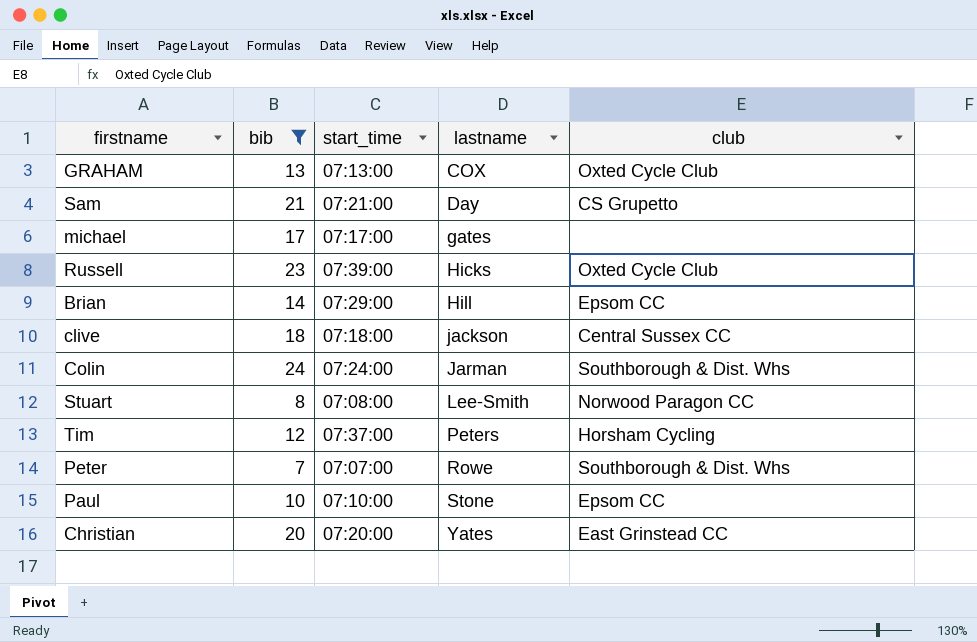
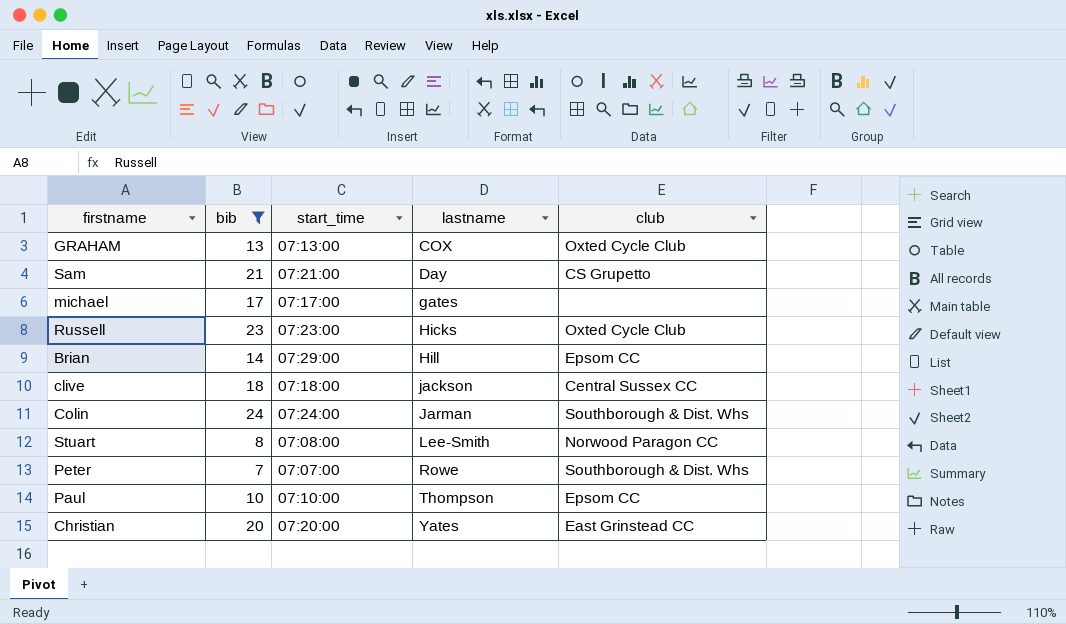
row Tim: 12 | 07:37:00 | Peters | Horsham Cycling -> none
Russell | start_time: 07:39:00 -> 07:23:00
Paul | lastname: Stone -> Thompson

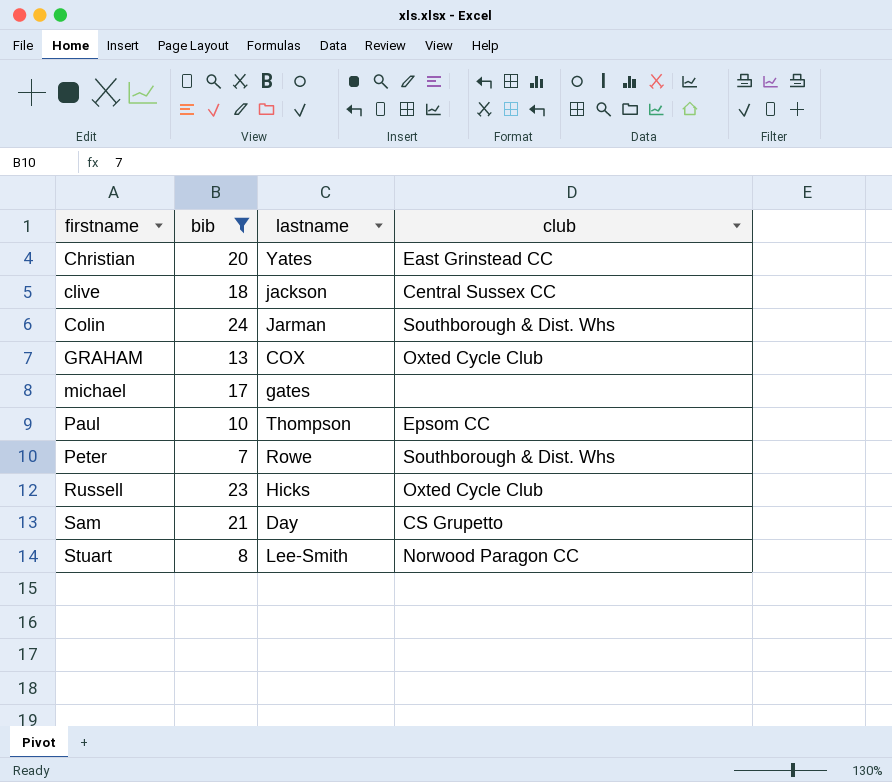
row order: lastname ascending -> firstname ascending
column start_time | position: 3 -> none
row Brian: 14 | 07:29:00 | Hill | Epsom CC -> none

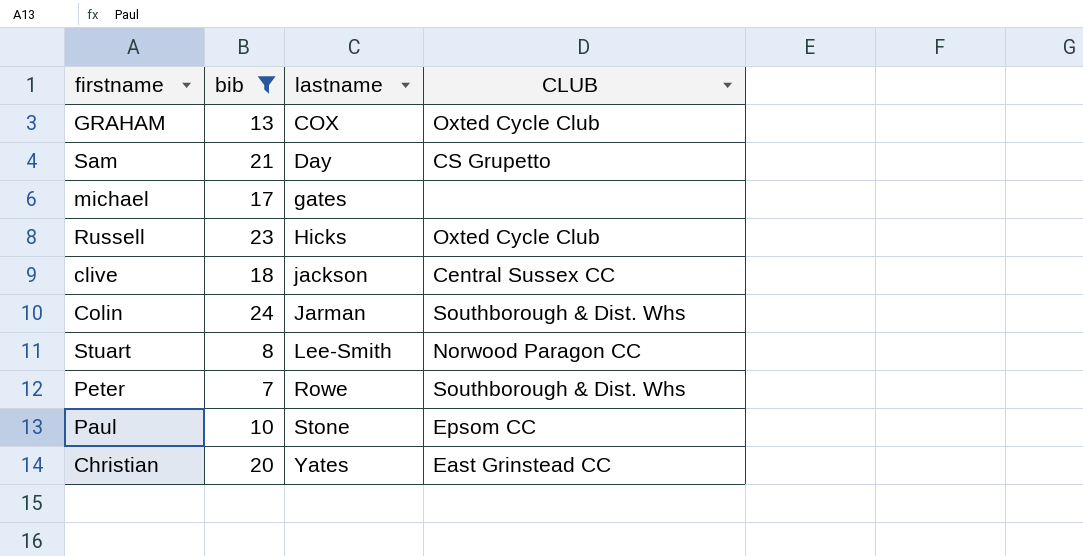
row order: firstname ascending -> lastname ascending
column name: club -> CLUB
Paul | lastname: Thompson -> Stone

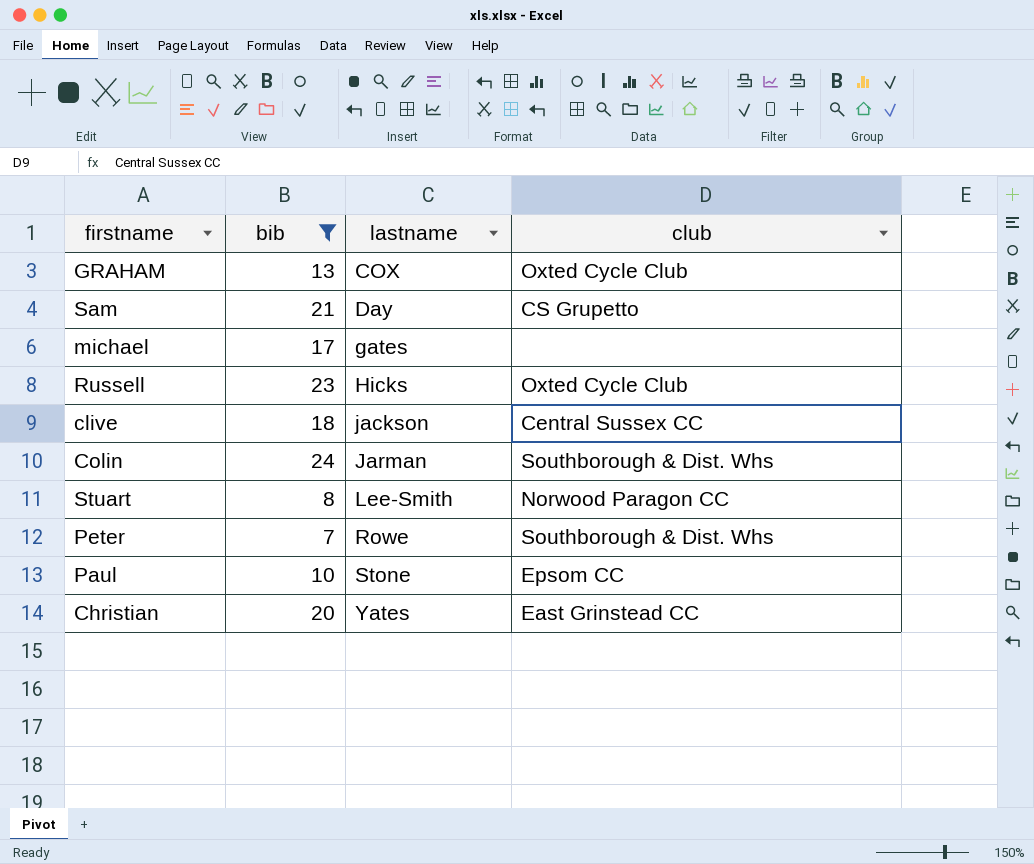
column name: CLUB -> club

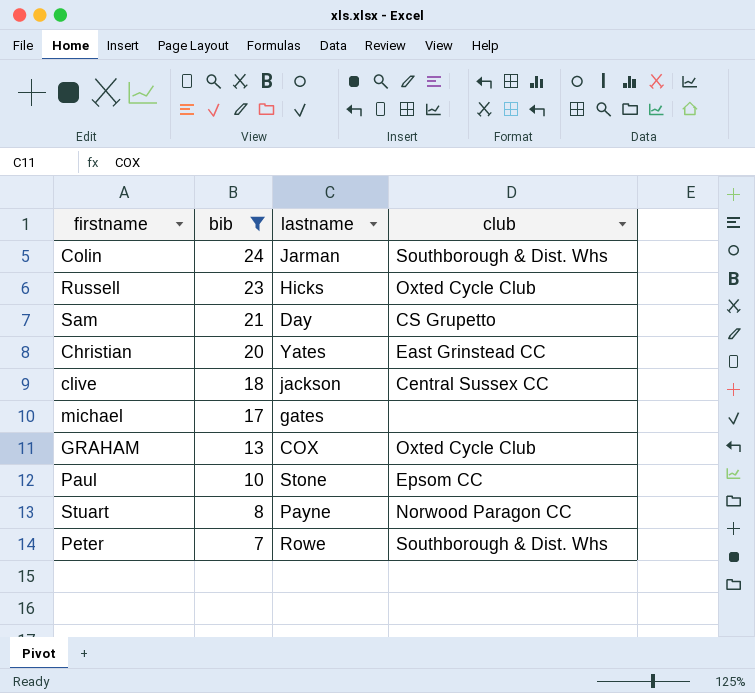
row order: lastname ascending -> bib descending
Stuart | lastname: Lee-Smith -> Payne

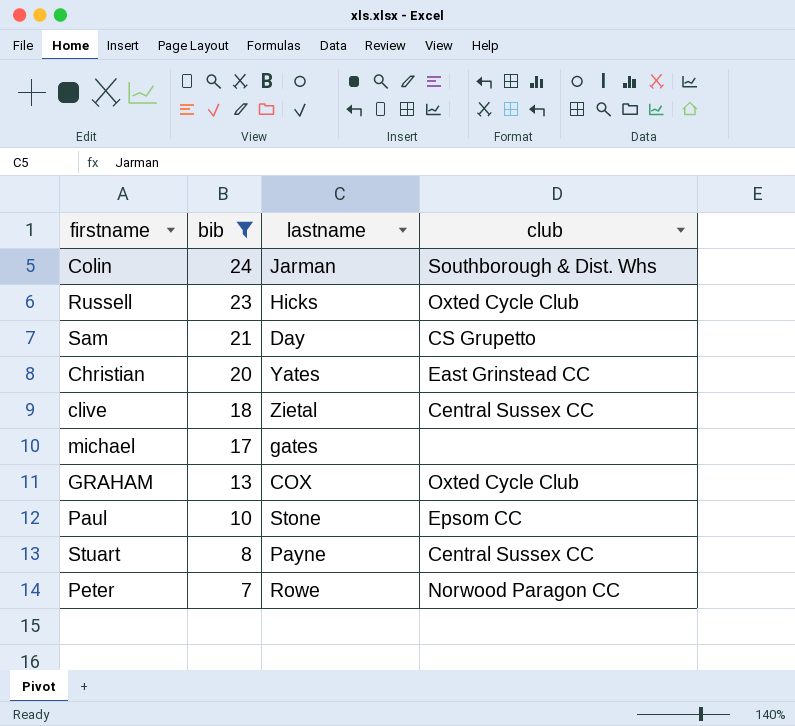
clive | lastname: jackson -> Zietal
Stuart | club: Norwood Paragon CC -> Central Sussex CC
Peter | club: Southborough & Dist. Whs -> Norwood Paragon CC

